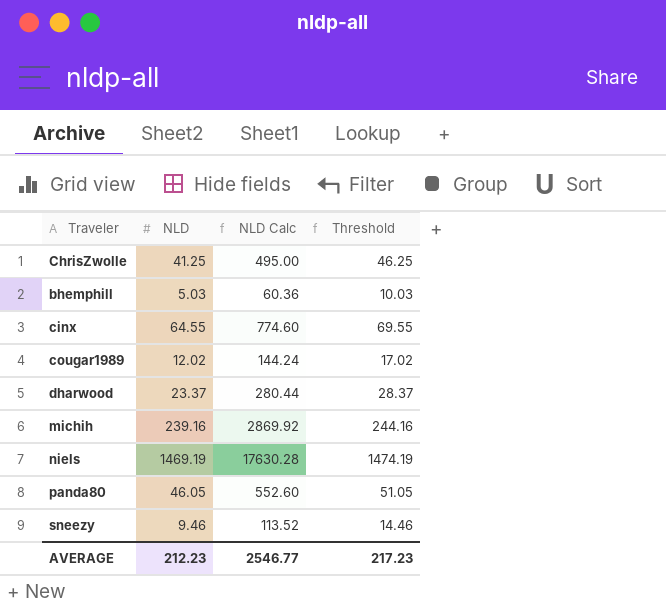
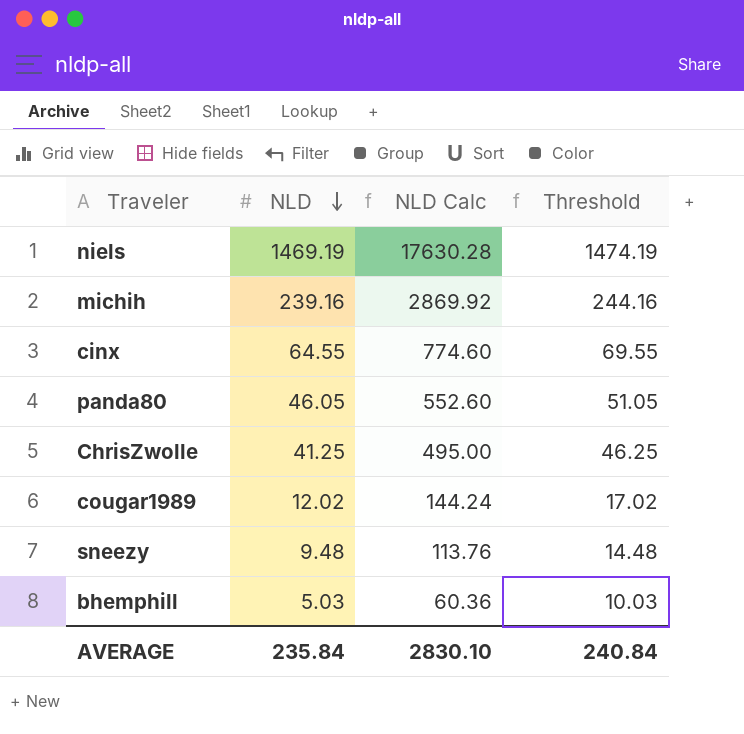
row order: none -> NLD descending
row dharwood: 23.37 | 280.44 | 28.37 -> none
sneezy | NLD: 9.46 -> 9.48
sneezy | NLD Calc: 113.52 -> 113.76
sneezy | Threshold: 14.46 -> 14.48
AVERAGE | NLD: 212.23 -> 235.84
AVERAGE | NLD Calc: 2546.77 -> 2830.10
AVERAGE | Threshold: 217.23 -> 240.84

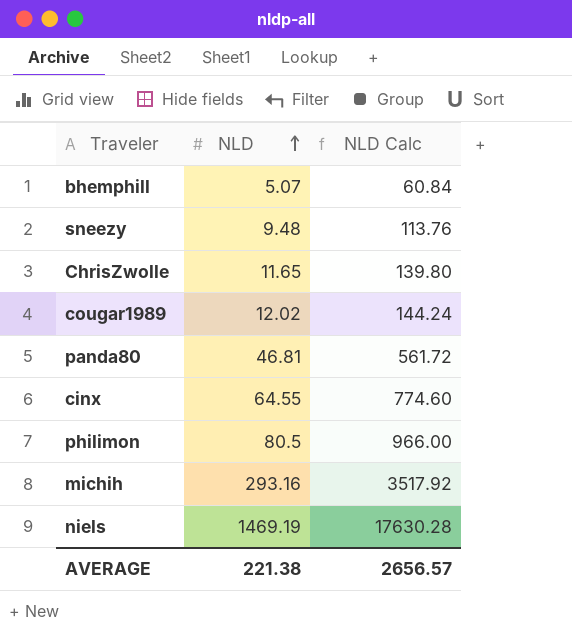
row order: NLD descending -> NLD ascending
column Threshold | formula: [NLD] + 5 -> none
bhemphill | NLD: 5.03 -> 5.07
bhemphill | NLD Calc: 60.36 -> 60.84
ChrisZwolle | NLD: 41.25 -> 11.65
ChrisZwolle | NLD Calc: 495.00 -> 139.80
panda80 | NLD: 46.05 -> 46.81
panda80 | NLD Calc: 552.60 -> 561.72
row philimon: none -> 80.5 | 966.00
michih | NLD: 239.16 -> 293.16
michih | NLD Calc: 2869.92 -> 3517.92
AVERAGE | NLD: 235.84 -> 221.38
AVERAGE | NLD Calc: 2830.10 -> 2656.57

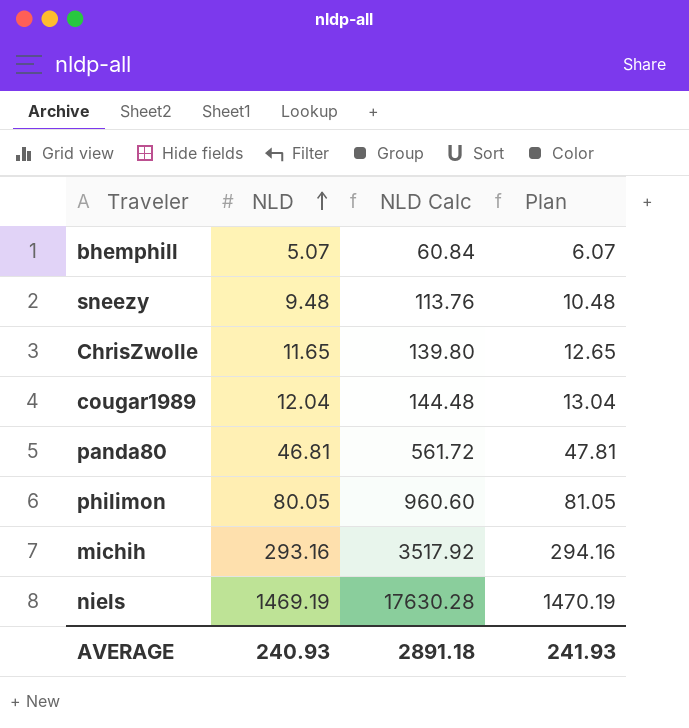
column Plan | formula: none -> [NLD] + 1
row cinx: 64.55 | 774.60 -> none
cougar1989 | NLD: 12.02 -> 12.04
cougar1989 | NLD Calc: 144.24 -> 144.48
philimon | NLD: 80.5 -> 80.05
philimon | NLD Calc: 966.00 -> 960.60
AVERAGE | NLD: 221.38 -> 240.93
AVERAGE | NLD Calc: 2656.57 -> 2891.18

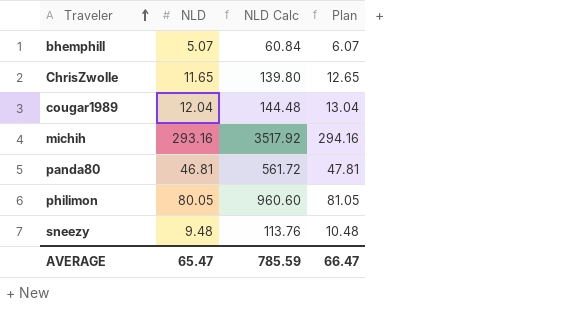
row order: NLD ascending -> Traveler ascending
row niels: 1469.19 | 17630.28 | 1470.19 -> none
AVERAGE | NLD: 240.93 -> 65.47
AVERAGE | NLD Calc: 2891.18 -> 785.59
AVERAGE | Plan: 241.93 -> 66.47

